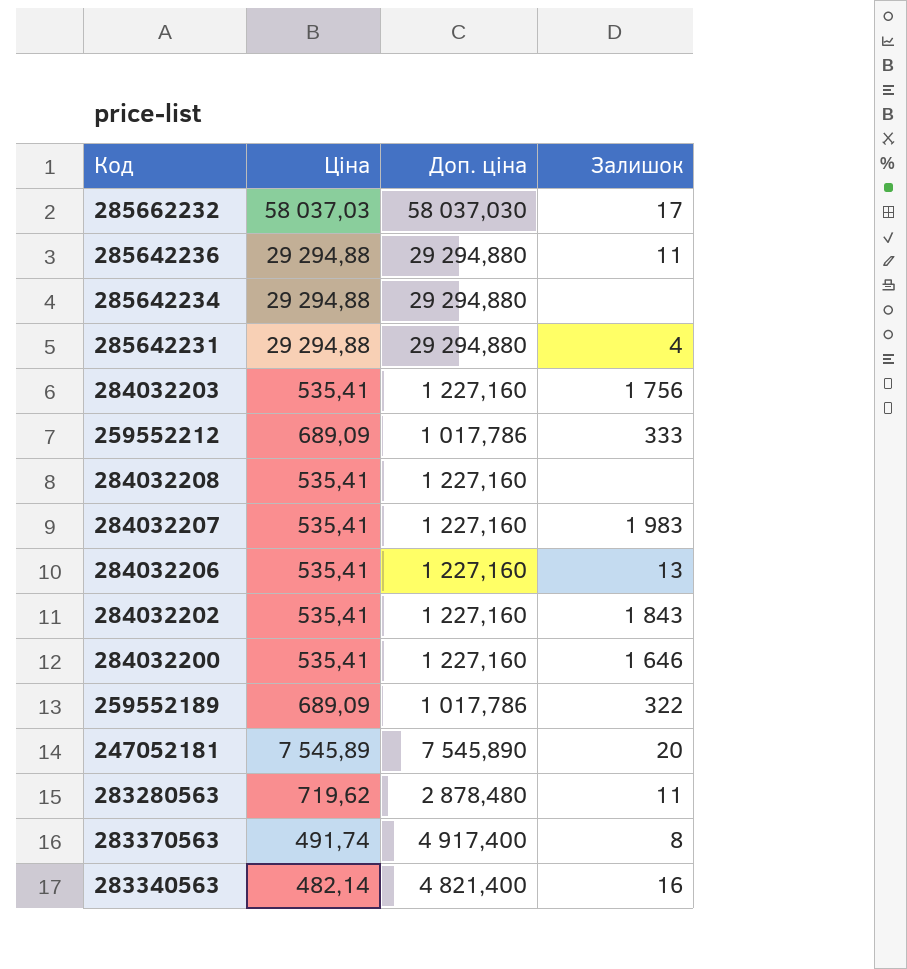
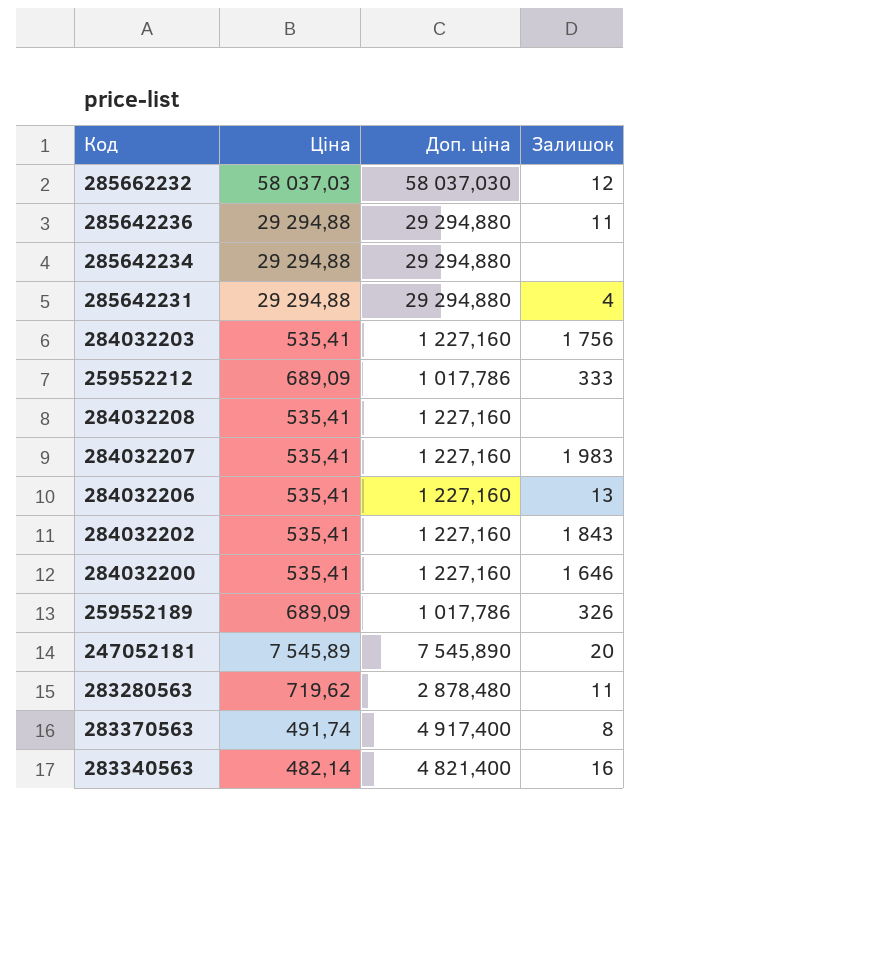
285662232 | Залишок: 17 -> 12
259552189 | Залишок: 322 -> 326

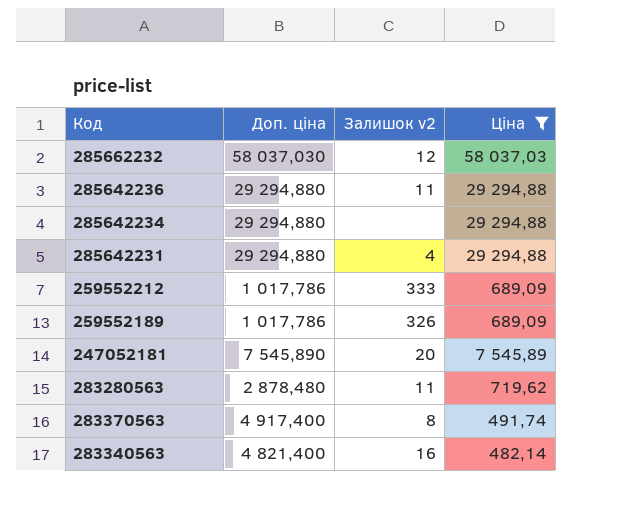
filter: none -> Ціна != 535,41
column name: Залишок -> Залишок v2
column Ціна | position: 2 -> 4

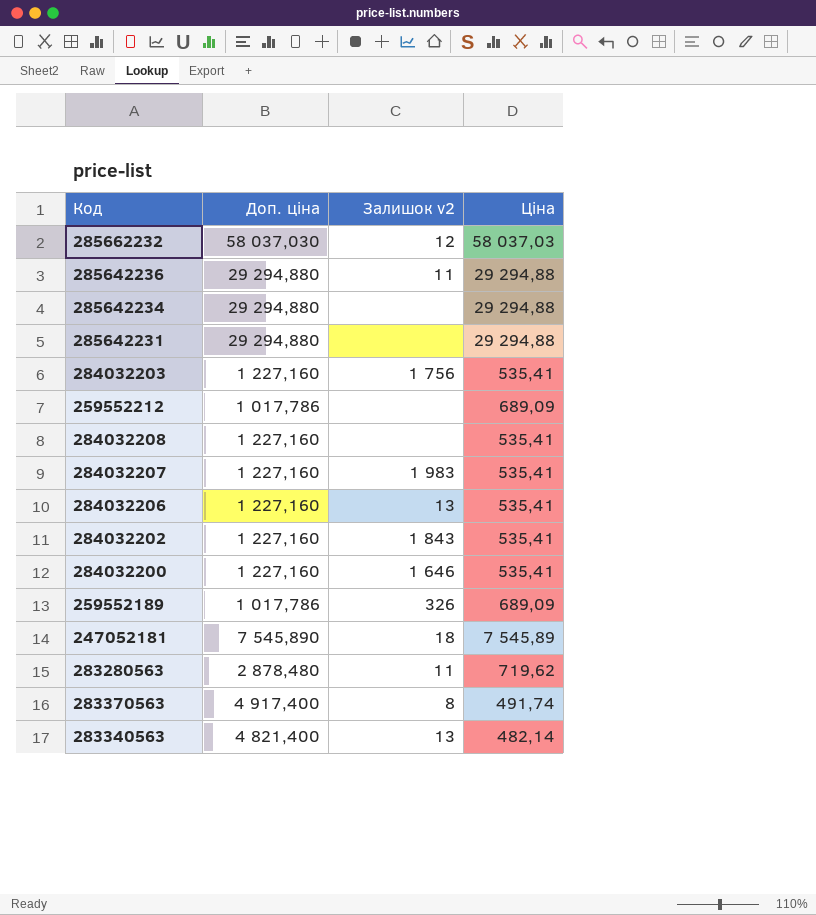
filter: Ціна != 535,41 -> none
285642231 | Залишок v2: 4 -> none
259552212 | Залишок v2: 333 -> none
247052181 | Залишок v2: 20 -> 18
283340563 | Залишок v2: 16 -> 13

